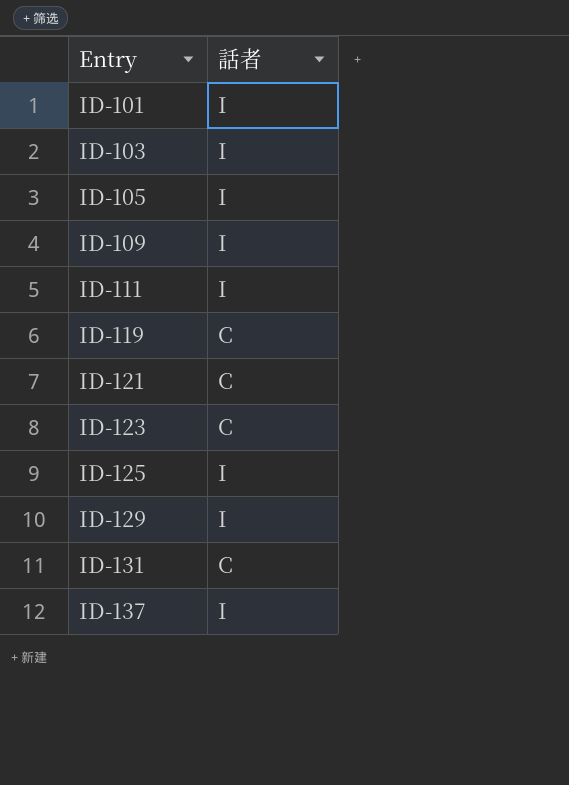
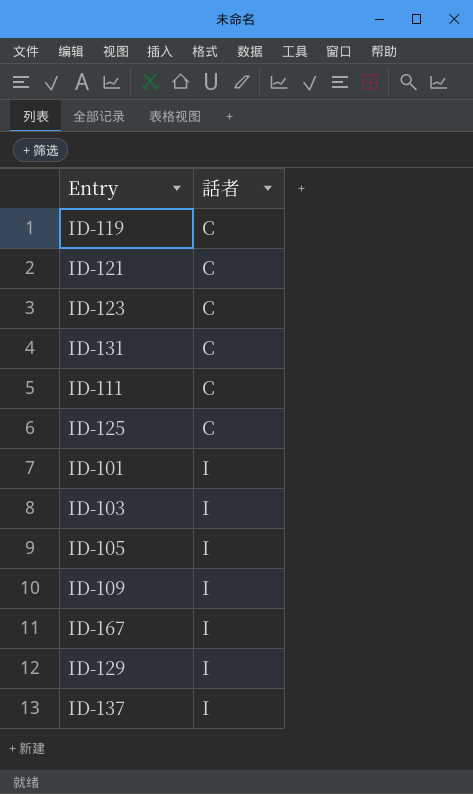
row order: Entry ascending -> 話者 ascending
ID-111 | 話者: I -> C
ID-125 | 話者: I -> C
row ID-167: none -> I

